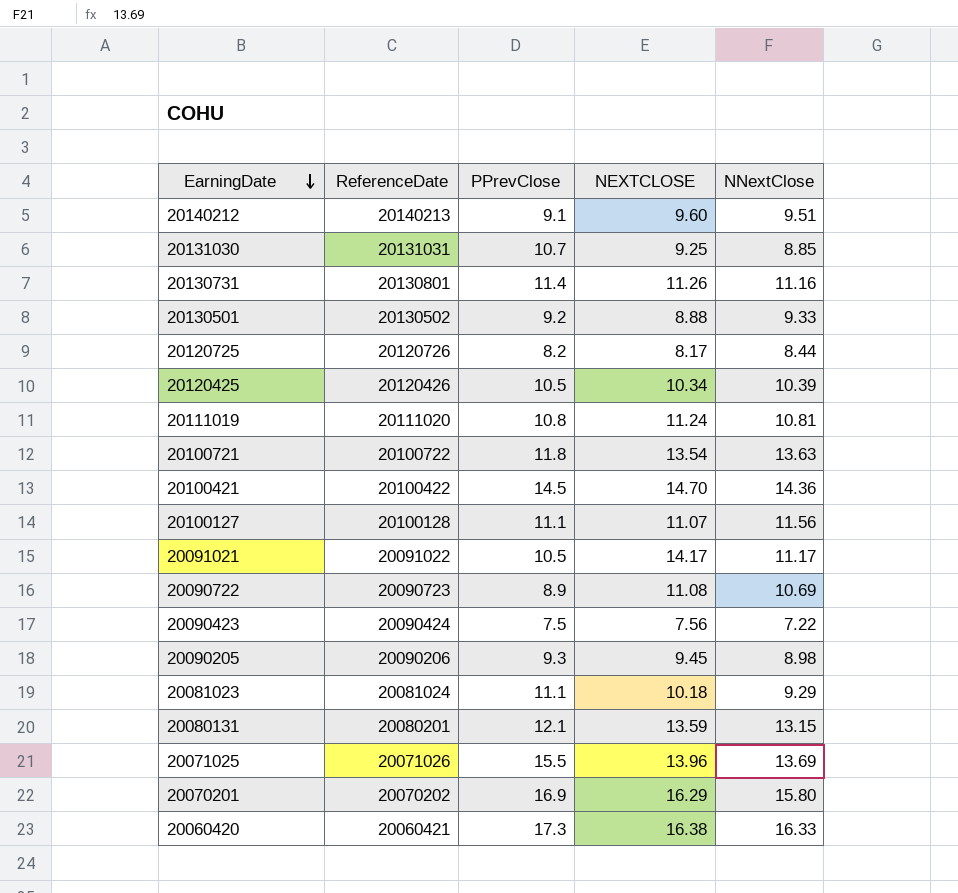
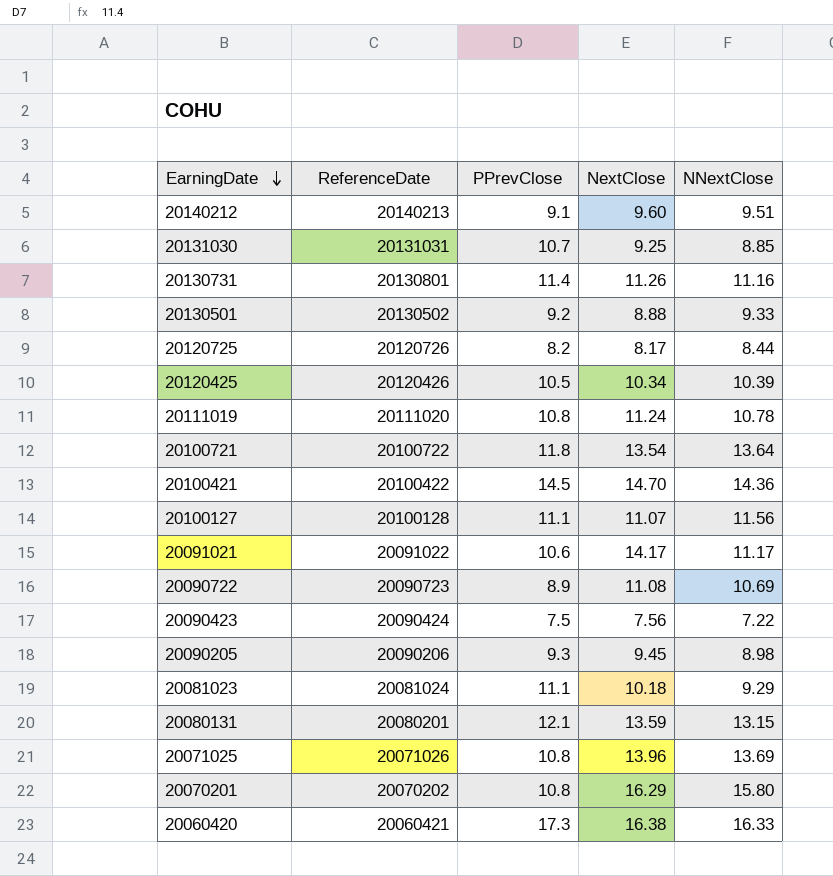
column name: NEXTCLOSE -> NextClose
20111019 | NNextClose: 10.81 -> 10.78
20100721 | NNextClose: 13.63 -> 13.64
20091021 | PPrevClose: 10.5 -> 10.6
20071025 | PPrevClose: 15.5 -> 10.8
20070201 | PPrevClose: 16.9 -> 10.8

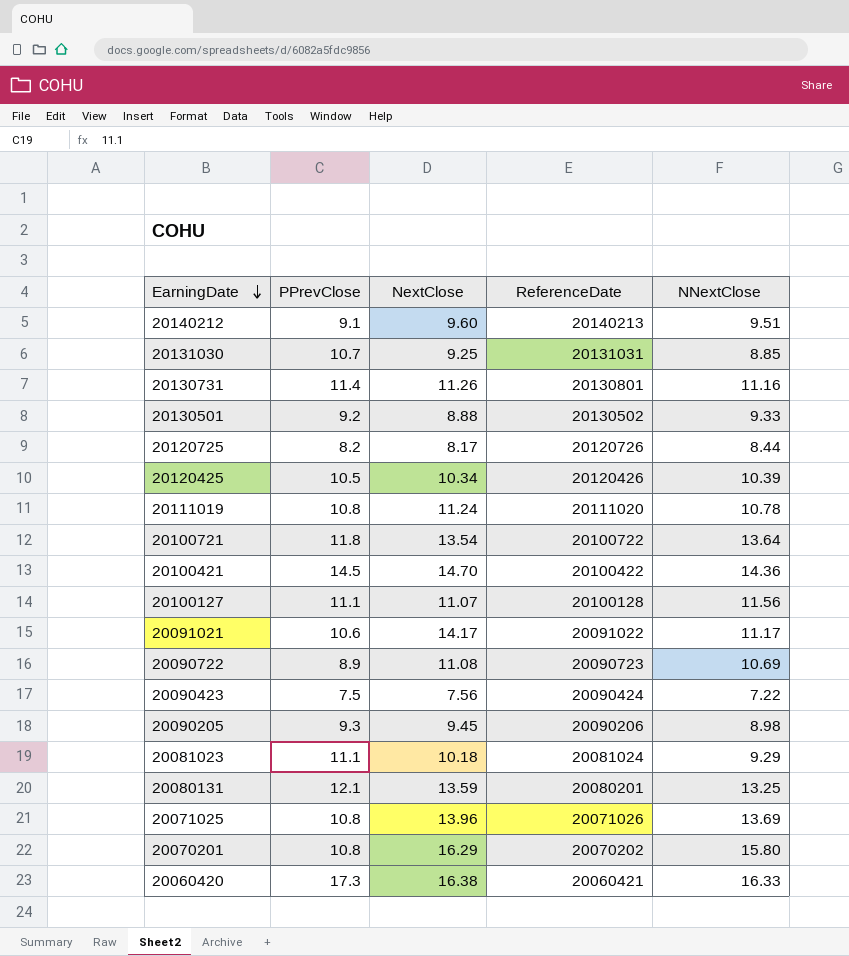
column ReferenceDate | position: 2 -> 4
20080131 | NNextClose: 13.15 -> 13.25

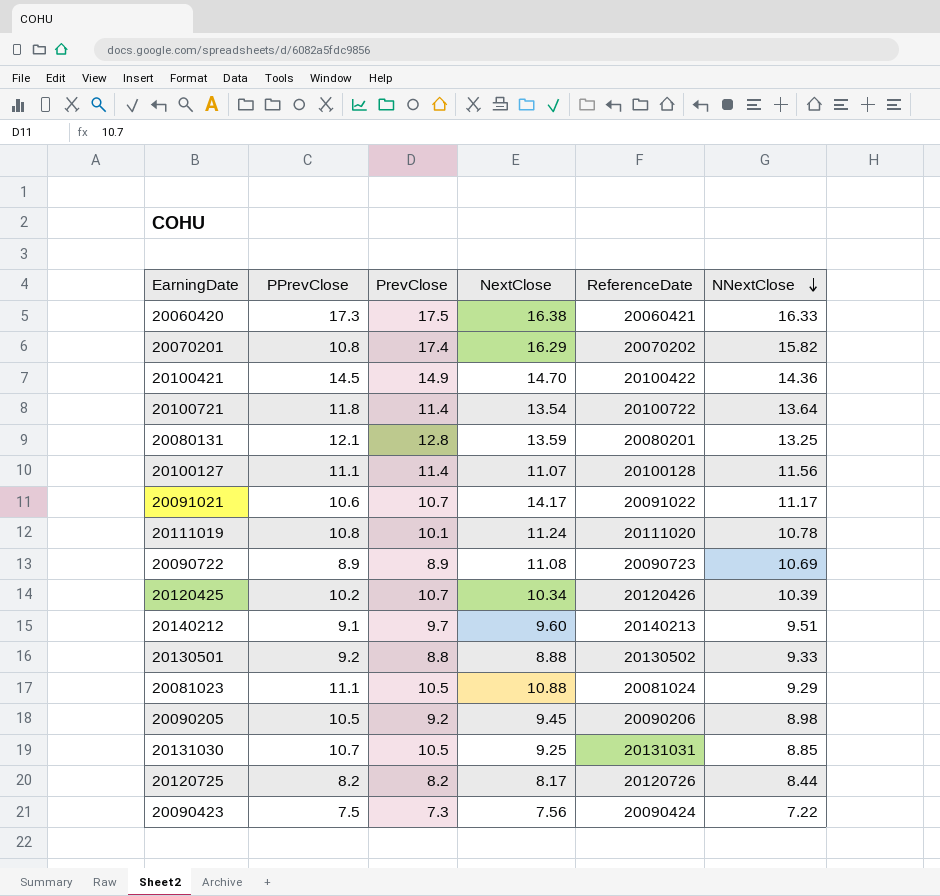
row order: EarningDate descending -> NNextClose descending
column PrevClose | position: none -> 3
row 20130731: 11.4 | 11.26 | 20130801 | 11.16 -> none
row 20071025: 10.8 | 13.96 | 20071026 | 13.69 -> none
20070201 | NNextClose: 15.80 -> 15.82
20120425 | PPrevClose: 10.5 -> 10.2
20081023 | NextClose: 10.18 -> 10.88
20090205 | PPrevClose: 9.3 -> 10.5

